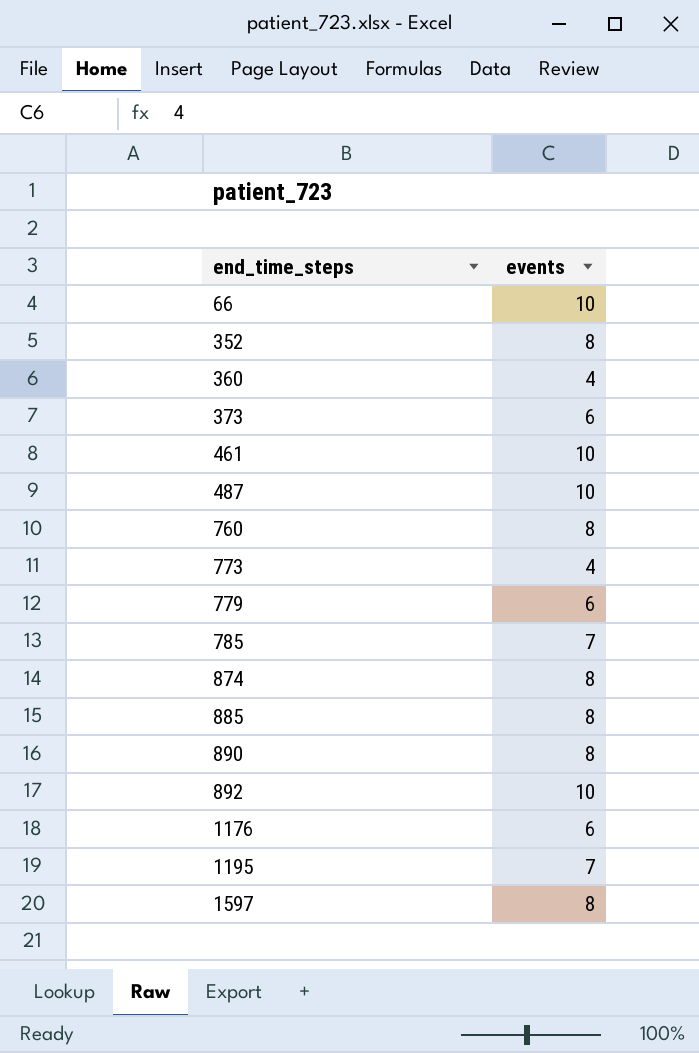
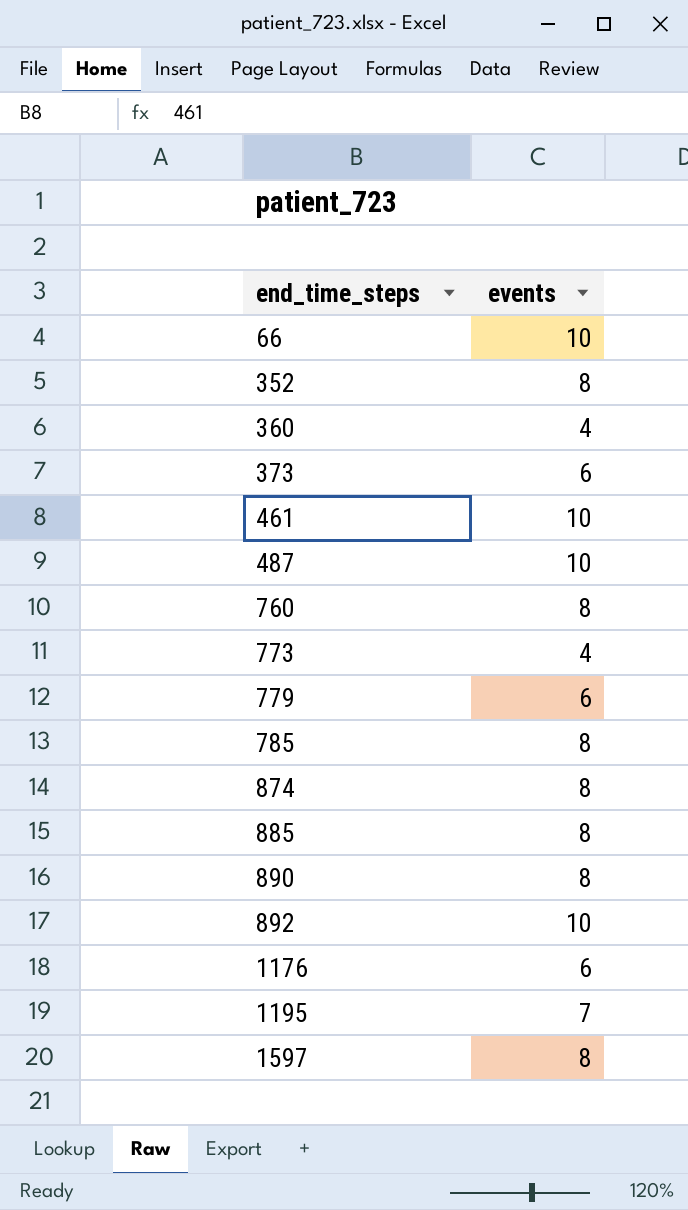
785 | events: 7 -> 8

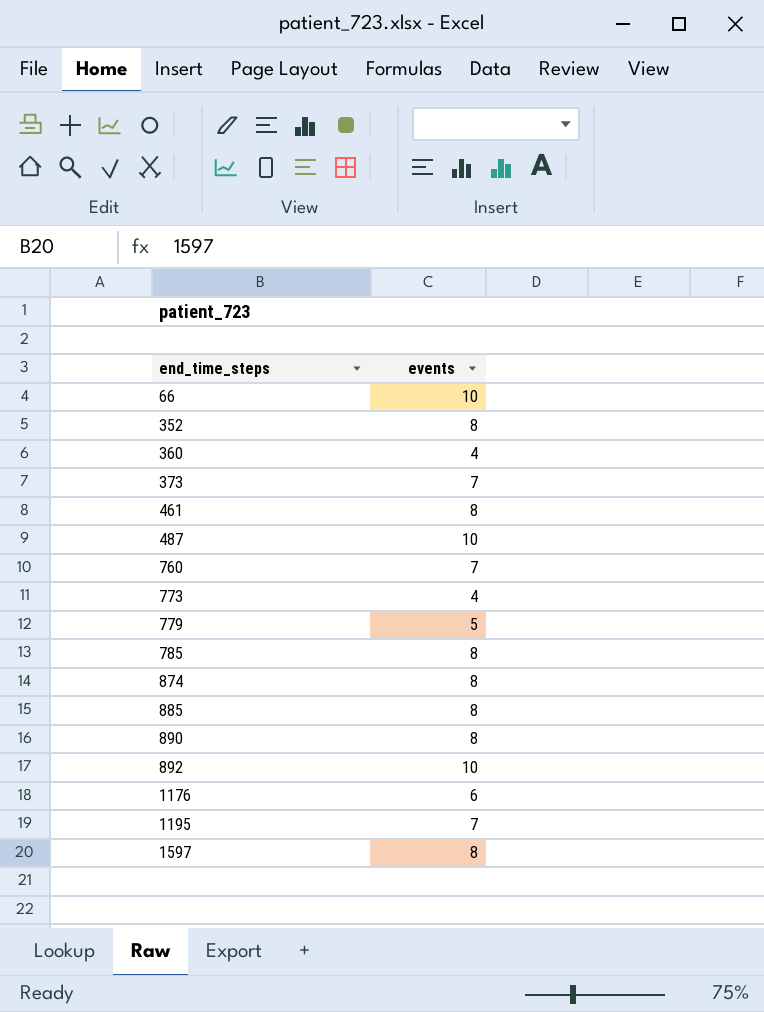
373 | events: 6 -> 7
461 | events: 10 -> 8
760 | events: 8 -> 7
779 | events: 6 -> 5

